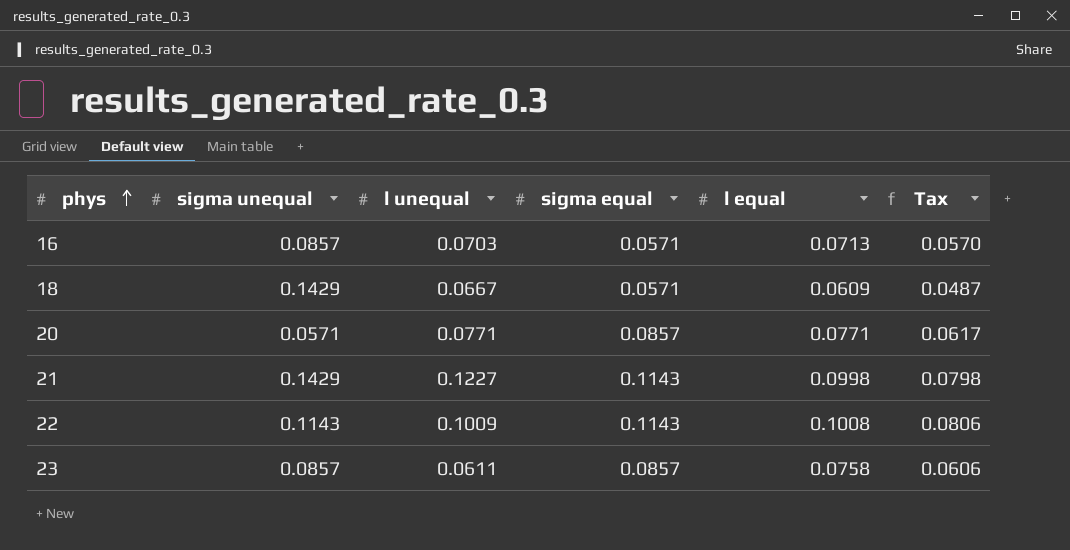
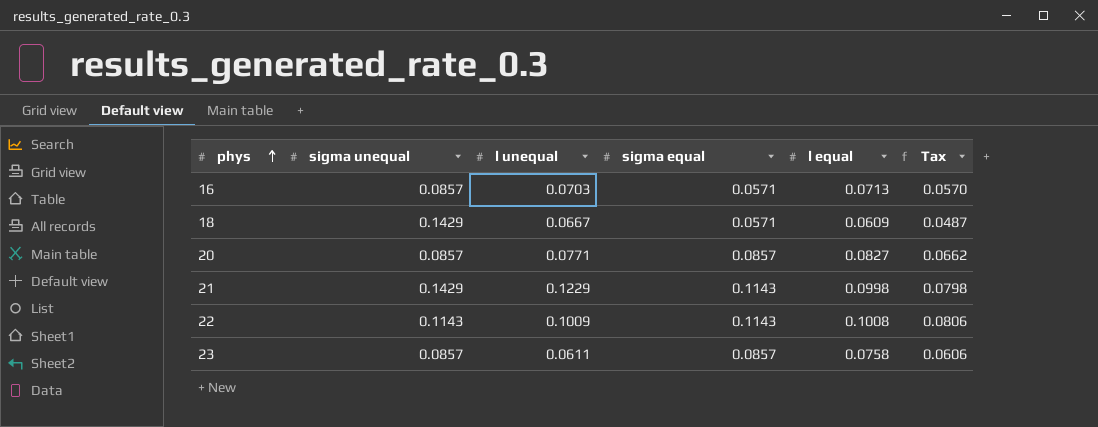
20 | sigma unequal: 0.0571 -> 0.0857
20 | l equal: 0.0771 -> 0.0827
20 | Tax: 0.0617 -> 0.0662
21 | l unequal: 0.1227 -> 0.1229

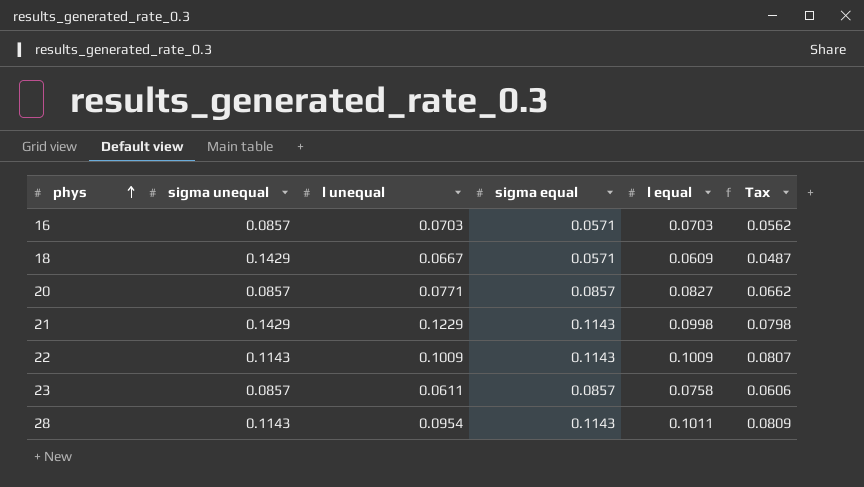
16 | l equal: 0.0713 -> 0.0703
16 | Tax: 0.0570 -> 0.0562
22 | l equal: 0.1008 -> 0.1009
22 | Tax: 0.0806 -> 0.0807
row 28: none -> 0.1143 | 0.0954 | 0.1143 | 0.1011 | 0.0809

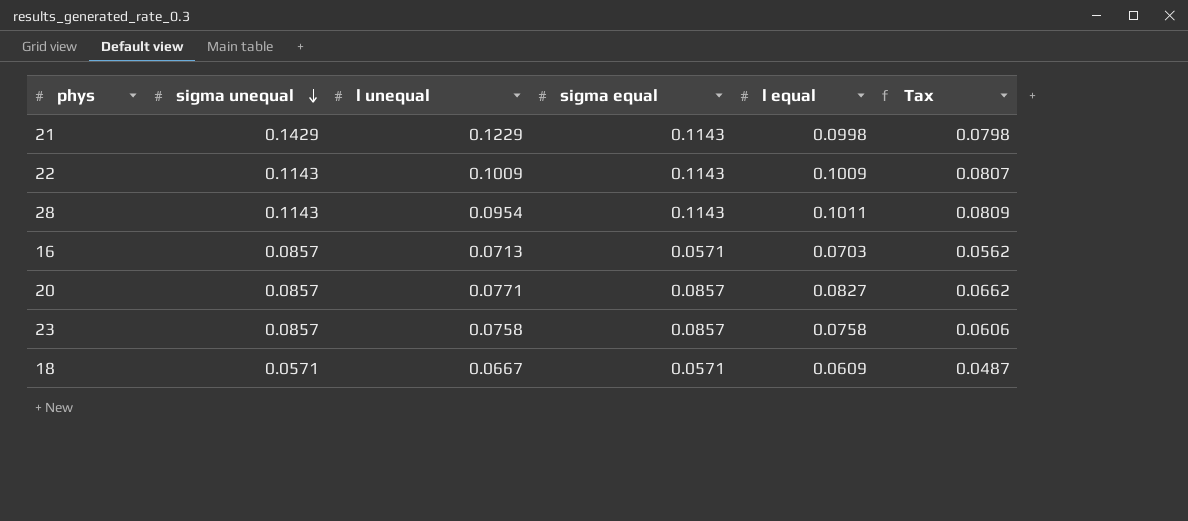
row order: phys ascending -> sigma unequal descending
16 | l unequal: 0.0703 -> 0.0713
23 | l unequal: 0.0611 -> 0.0758
18 | sigma unequal: 0.1429 -> 0.0571

